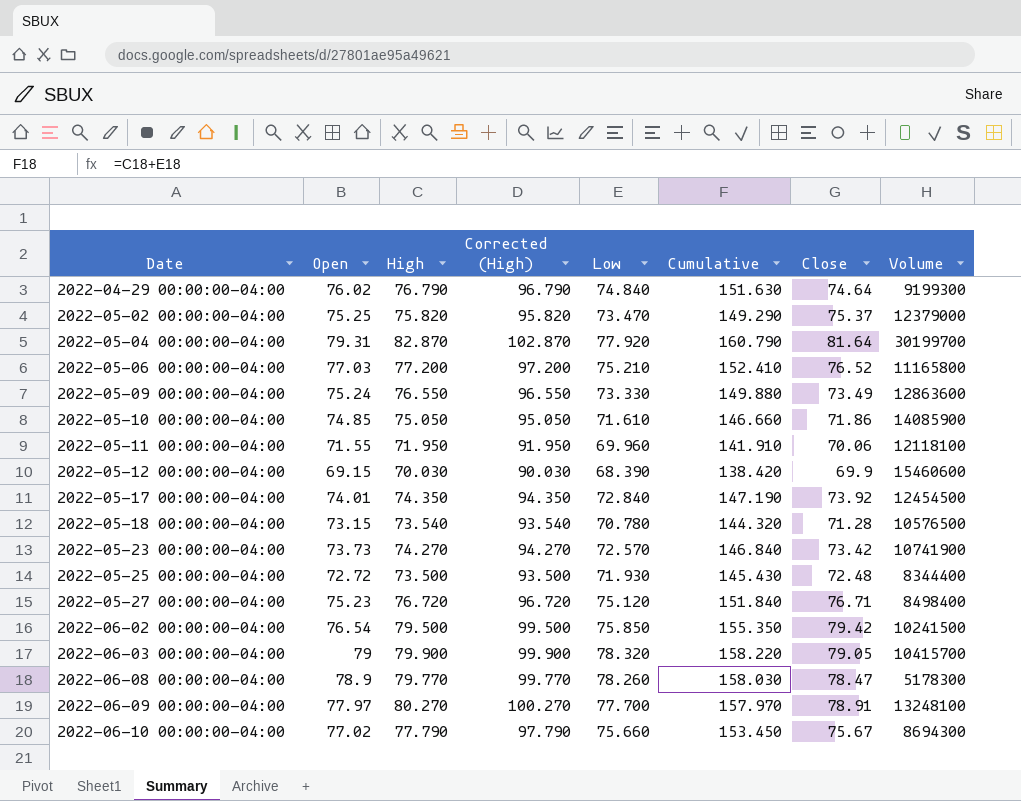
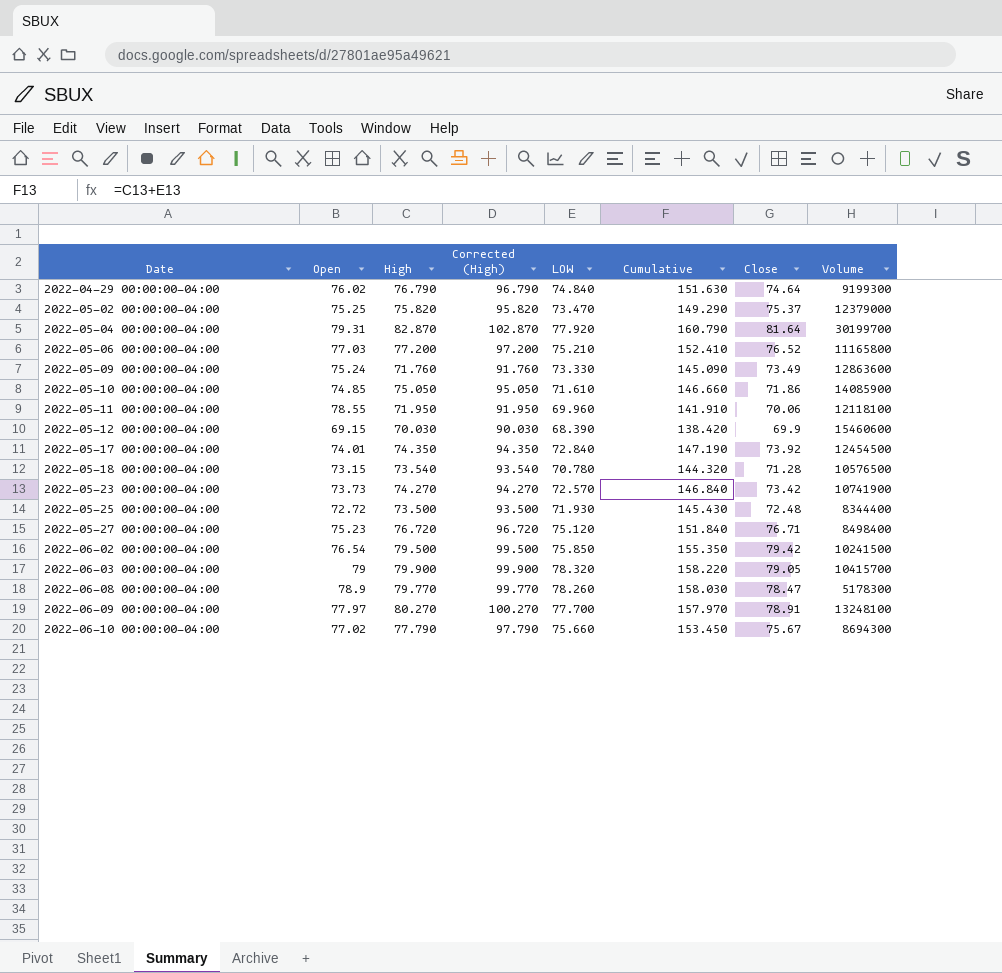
column name: Low -> LOW
2022-05-09 00:00:00-04:00 | High: 76.550 -> 71.760
2022-05-09 00:00:00-04:00 | Corrected (High): 96.550 -> 91.760
2022-05-09 00:00:00-04:00 | Cumulative: 149.880 -> 145.090
2022-05-11 00:00:00-04:00 | Open: 71.55 -> 78.55

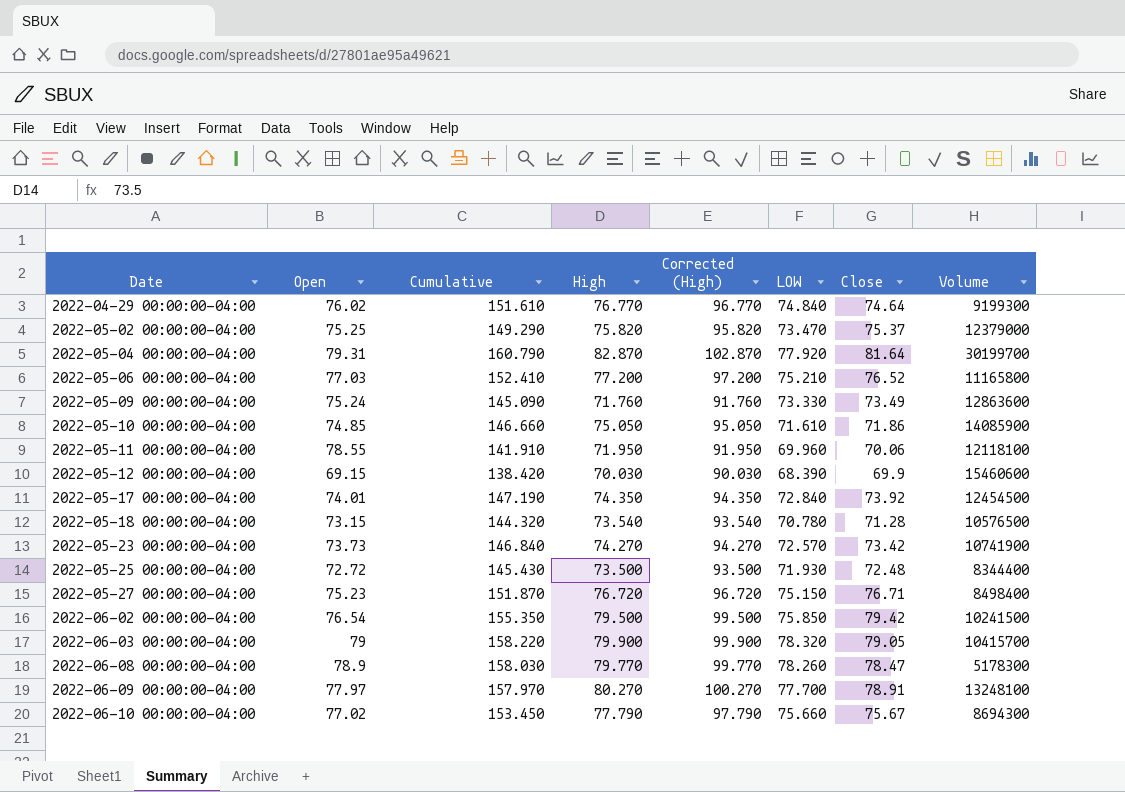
column Cumulative | position: 6 -> 3
2022-04-29 00:00:00-04:00 | Cumulative: 151.630 -> 151.610
2022-04-29 00:00:00-04:00 | High: 76.790 -> 76.770
2022-04-29 00:00:00-04:00 | Corrected (High): 96.790 -> 96.770
2022-05-27 00:00:00-04:00 | Cumulative: 151.840 -> 151.870
2022-05-27 00:00:00-04:00 | LOW: 75.120 -> 75.150

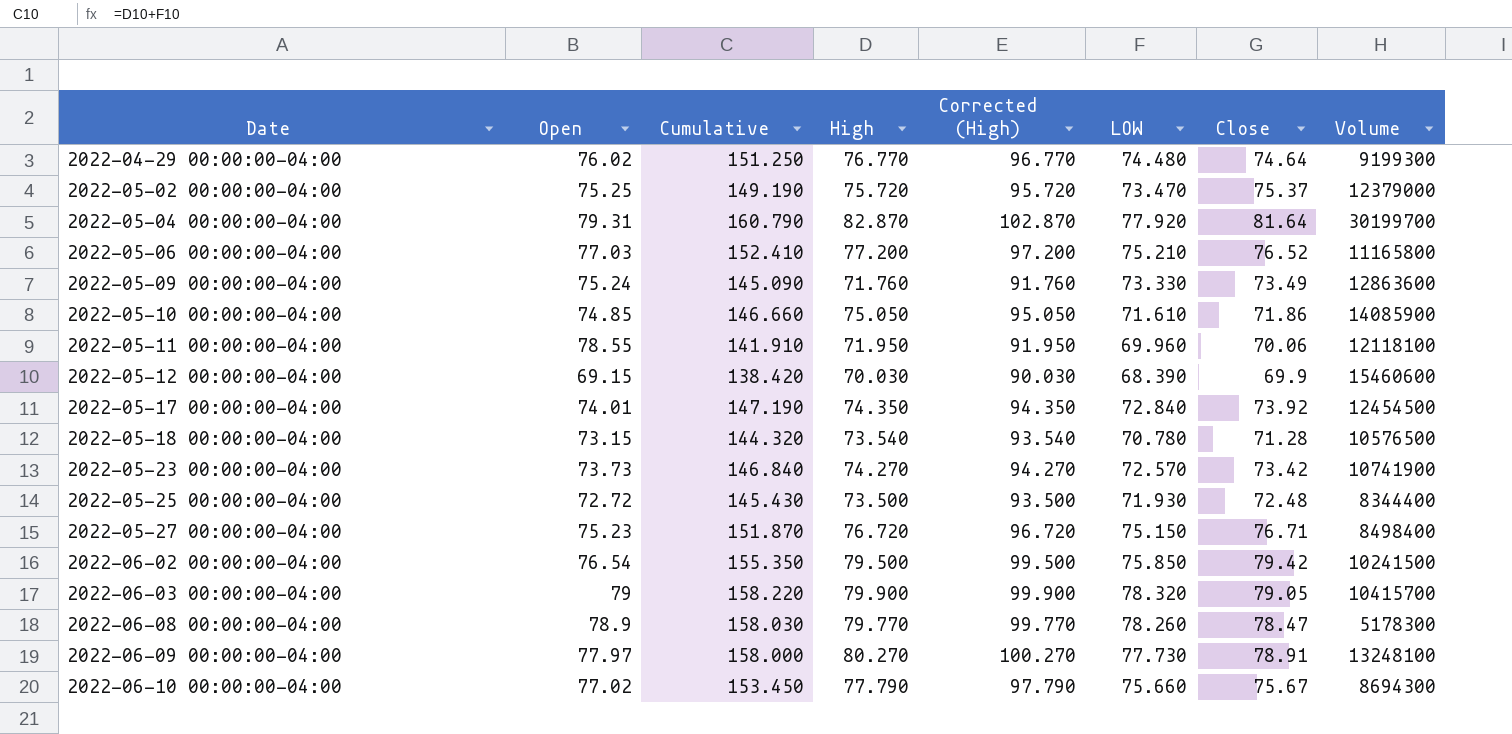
2022-04-29 00:00:00-04:00 | Cumulative: 151.610 -> 151.250
2022-04-29 00:00:00-04:00 | LOW: 74.840 -> 74.480
2022-05-02 00:00:00-04:00 | Cumulative: 149.290 -> 149.190
2022-05-02 00:00:00-04:00 | High: 75.820 -> 75.720
2022-05-02 00:00:00-04:00 | Corrected (High): 95.820 -> 95.720
2022-06-09 00:00:00-04:00 | Cumulative: 157.970 -> 158.000
2022-06-09 00:00:00-04:00 | LOW: 77.700 -> 77.730

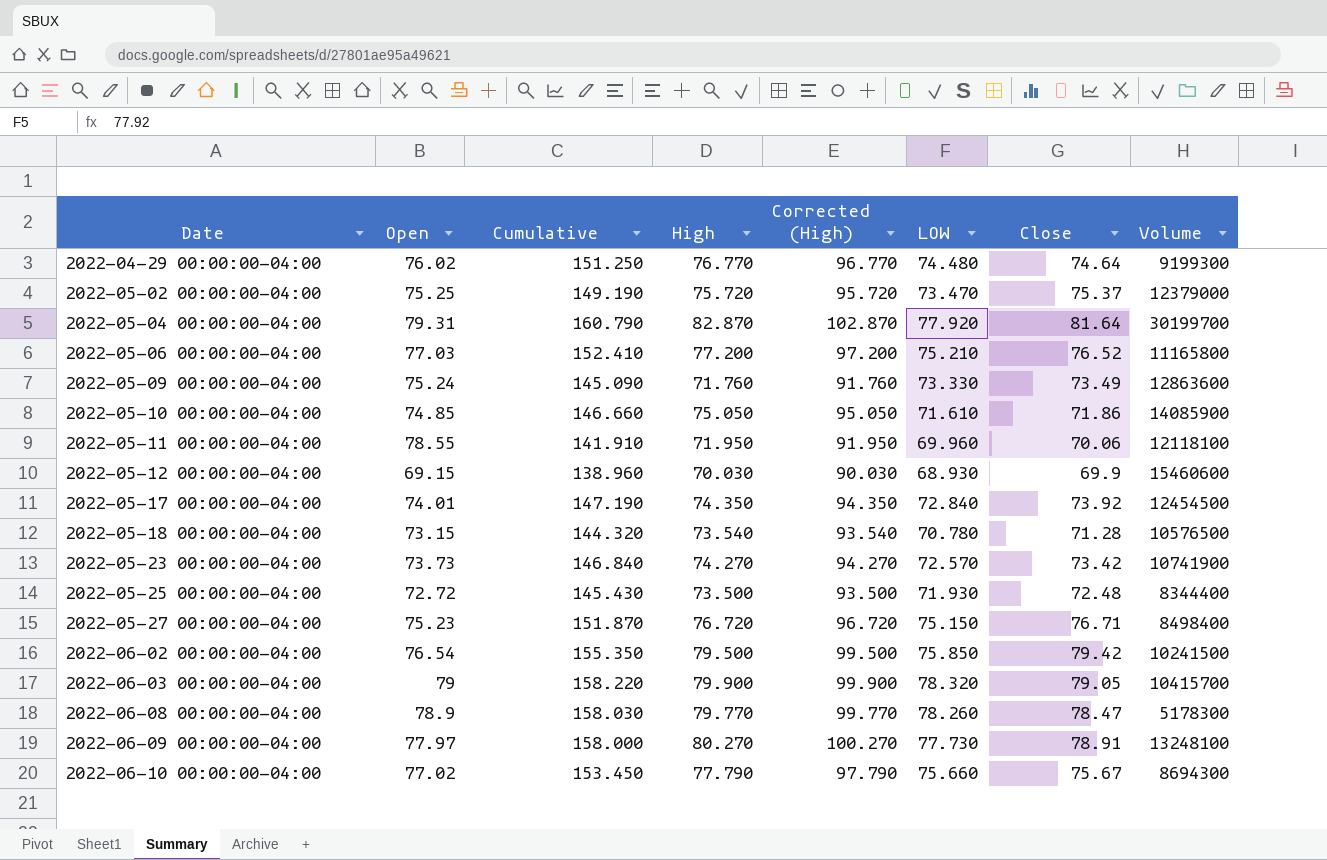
2022-05-12 00:00:00-04:00 | Cumulative: 138.420 -> 138.960
2022-05-12 00:00:00-04:00 | LOW: 68.390 -> 68.930

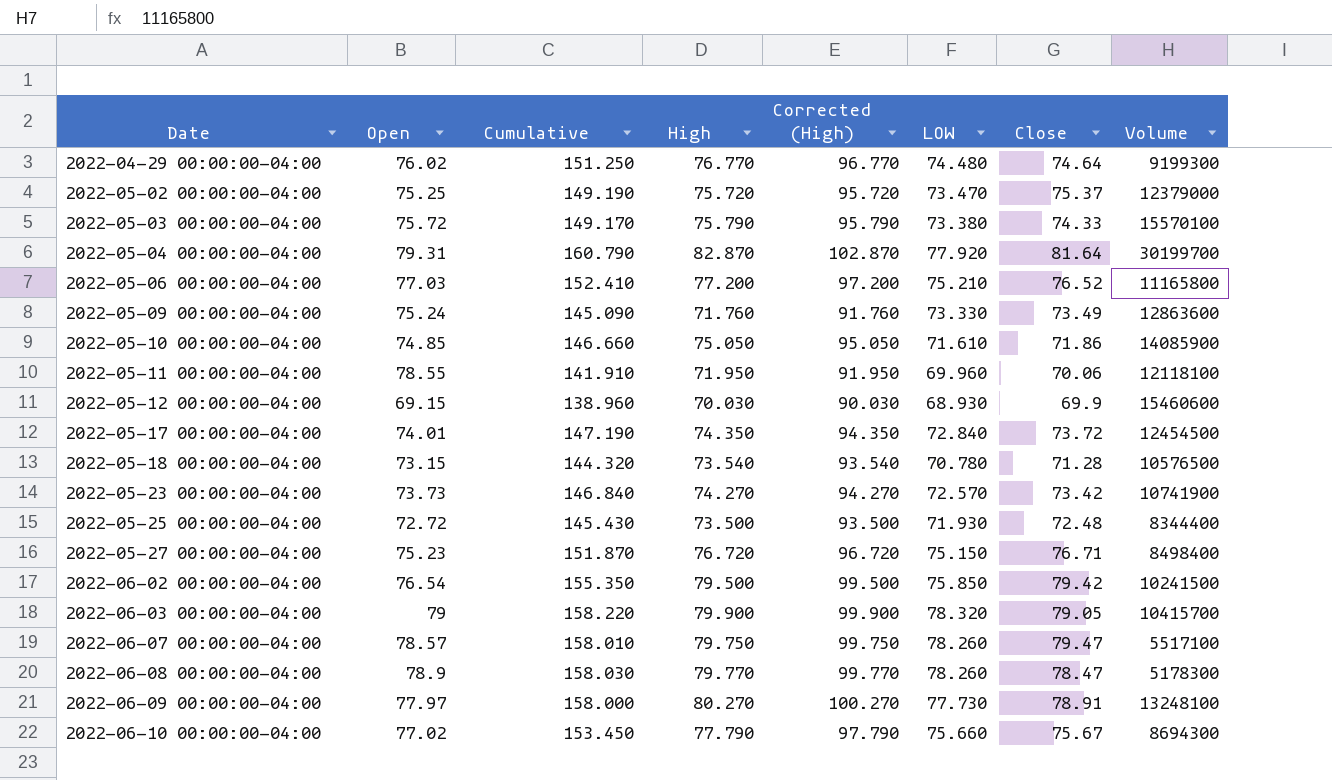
row 2022-05-03 00:00:00-04:00: none -> 75.72 | 149.170 | 75.790 | 95.790 | 73.380 | 74.33 | 15570100
2022-05-17 00:00:00-04:00 | Close: 73.92 -> 73.72
row 2022-06-07 00:00:00-04:00: none -> 78.57 | 158.010 | 79.750 | 99.750 | 78.260 | 79.47 | 5517100

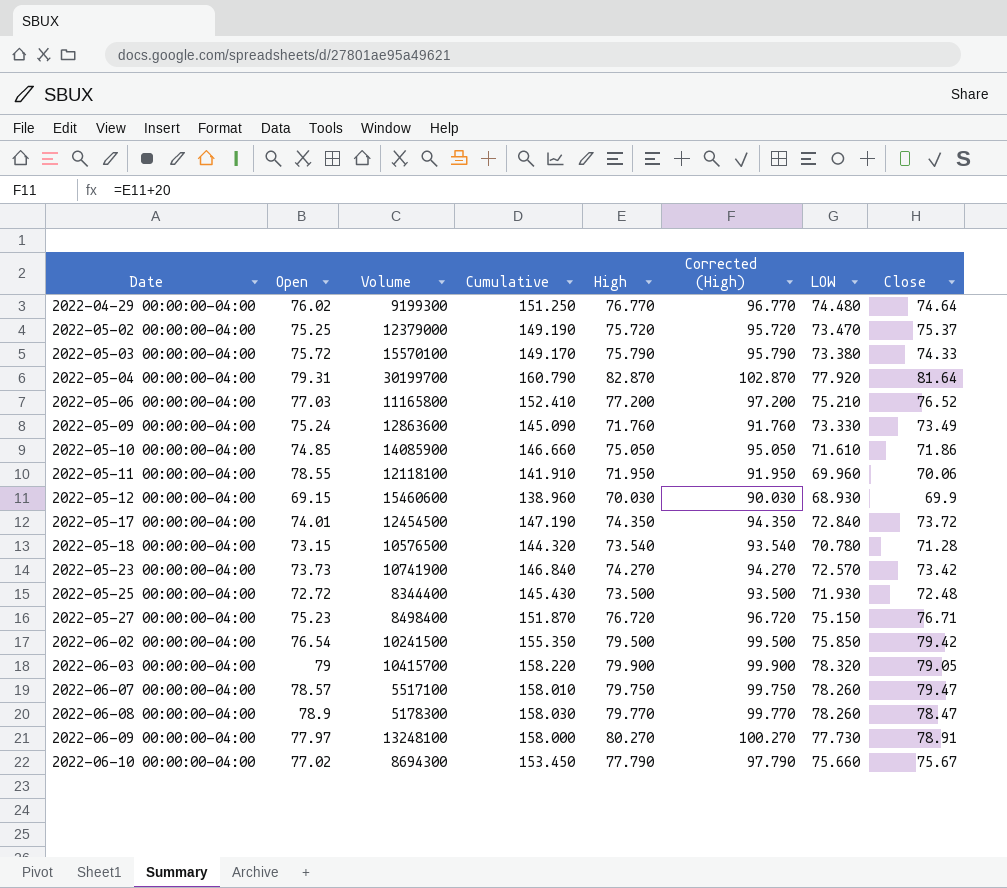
column Volume | position: 8 -> 3

